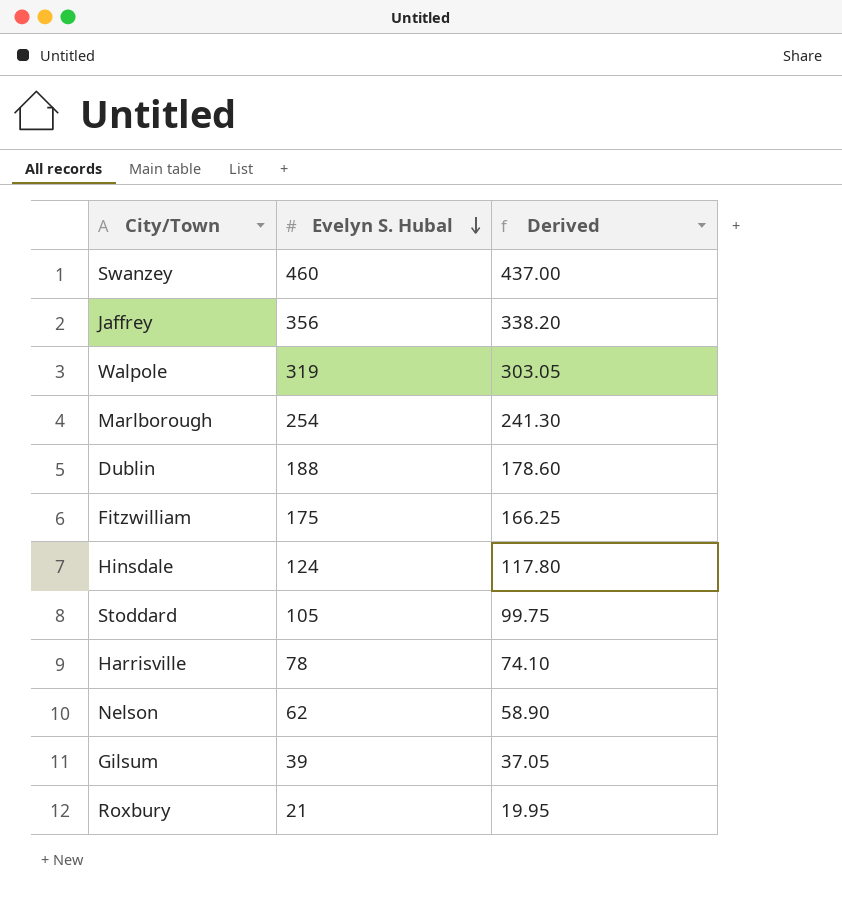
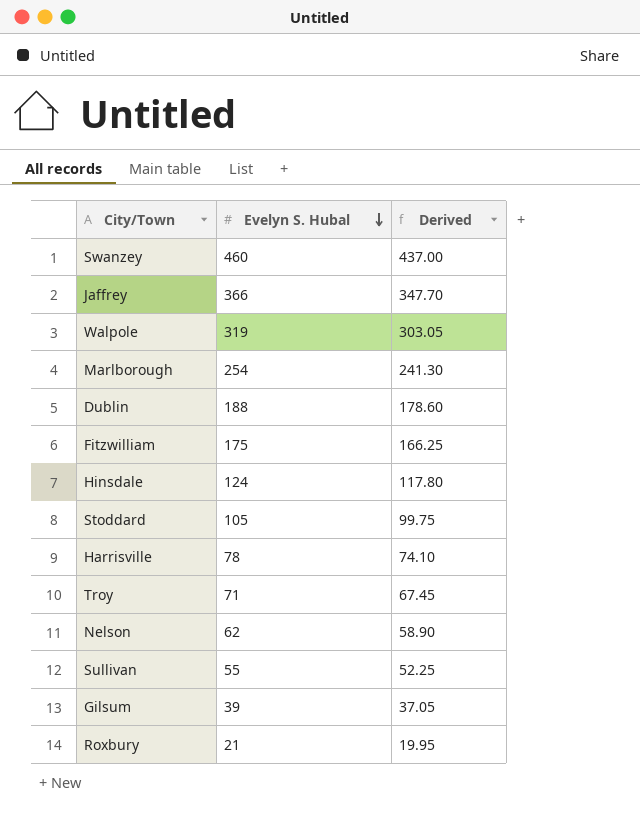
Jaffrey | Evelyn S. Hubal: 356 -> 366
Jaffrey | Derived: 338.20 -> 347.70
row Troy: none -> 71 | 67.45
row Sullivan: none -> 55 | 52.25

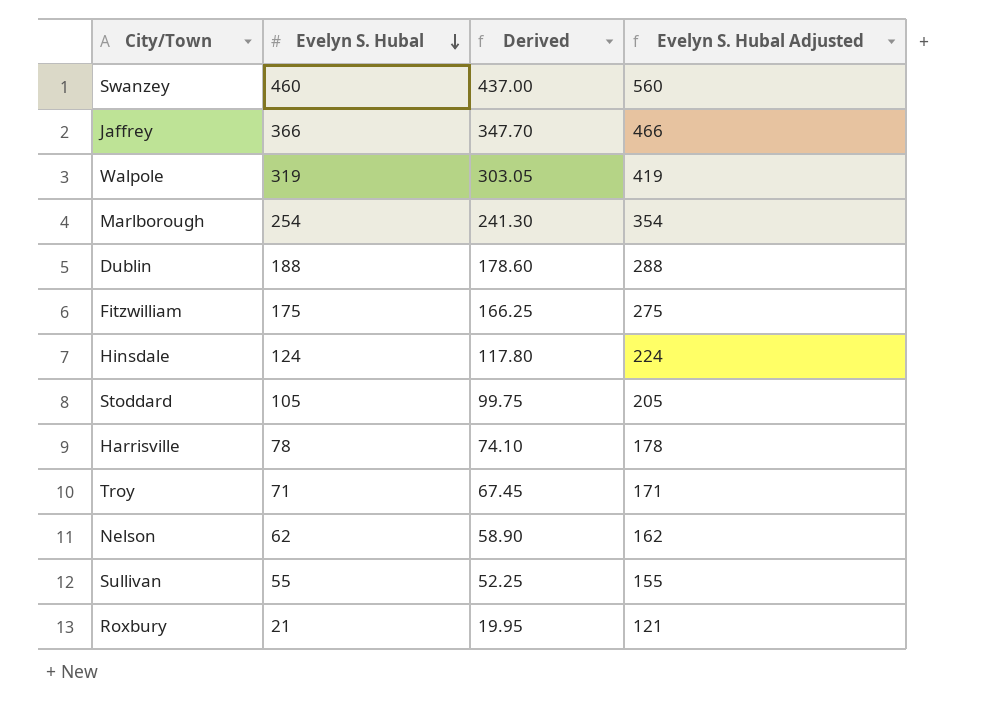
column Evelyn S. Hubal Adjusted | formula: none -> [Evelyn S. Hubal] + 100
row Gilsum: 39 | 37.05 -> none

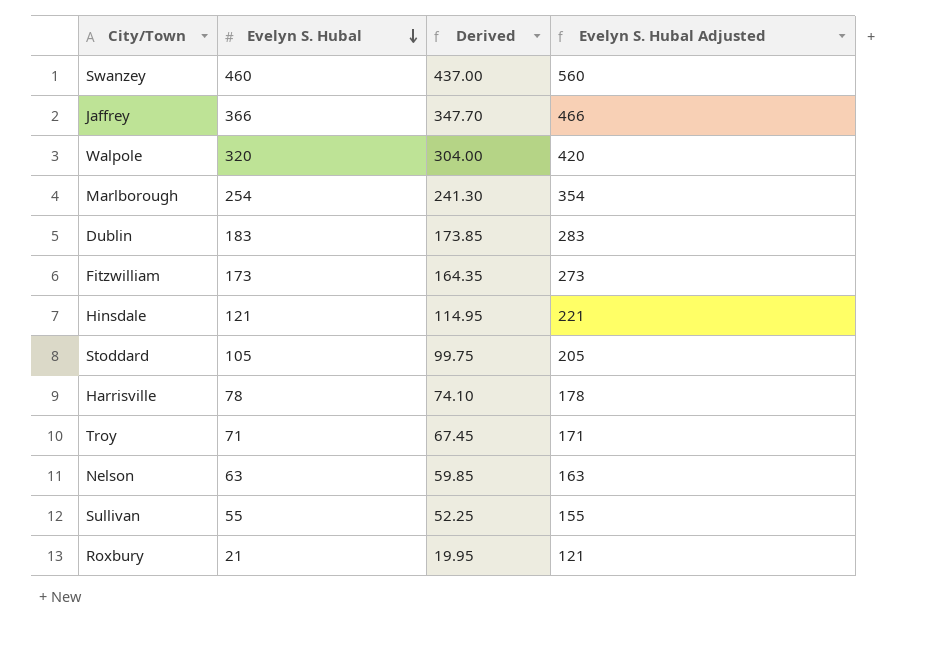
Walpole | Evelyn S. Hubal: 319 -> 320
Walpole | Derived: 303.05 -> 304.00
Walpole | Evelyn S. Hubal Adjusted: 419 -> 420
Dublin | Evelyn S. Hubal: 188 -> 183
Dublin | Derived: 178.60 -> 173.85
Dublin | Evelyn S. Hubal Adjusted: 288 -> 283
Fitzwilliam | Evelyn S. Hubal: 175 -> 173
Fitzwilliam | Derived: 166.25 -> 164.35
Fitzwilliam | Evelyn S. Hubal Adjusted: 275 -> 273
Hinsdale | Evelyn S. Hubal: 124 -> 121
Hinsdale | Derived: 117.80 -> 114.95
Hinsdale | Evelyn S. Hubal Adjusted: 224 -> 221
Nelson | Evelyn S. Hubal: 62 -> 63
Nelson | Derived: 58.90 -> 59.85
Nelson | Evelyn S. Hubal Adjusted: 162 -> 163

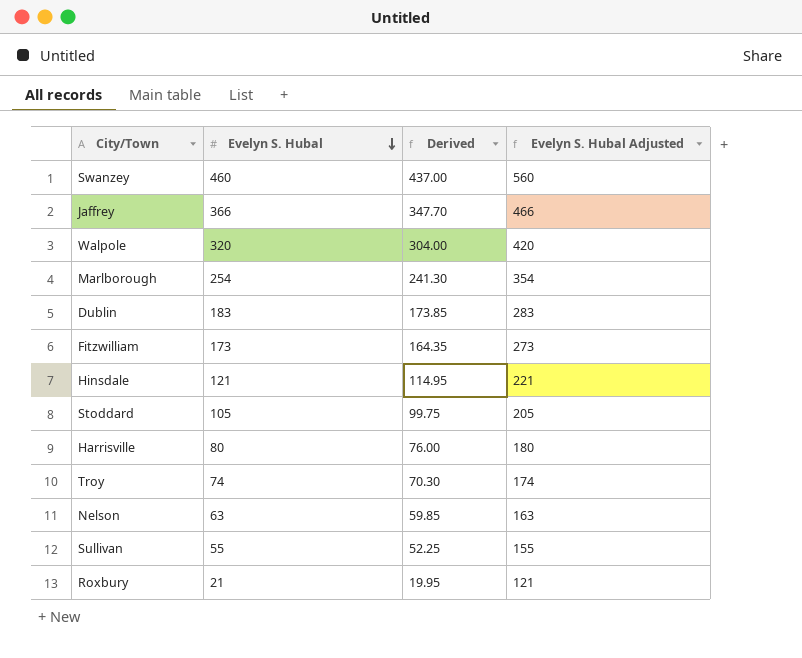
Harrisville | Evelyn S. Hubal: 78 -> 80
Harrisville | Derived: 74.10 -> 76.00
Harrisville | Evelyn S. Hubal Adjusted: 178 -> 180
Troy | Evelyn S. Hubal: 71 -> 74
Troy | Derived: 67.45 -> 70.30
Troy | Evelyn S. Hubal Adjusted: 171 -> 174

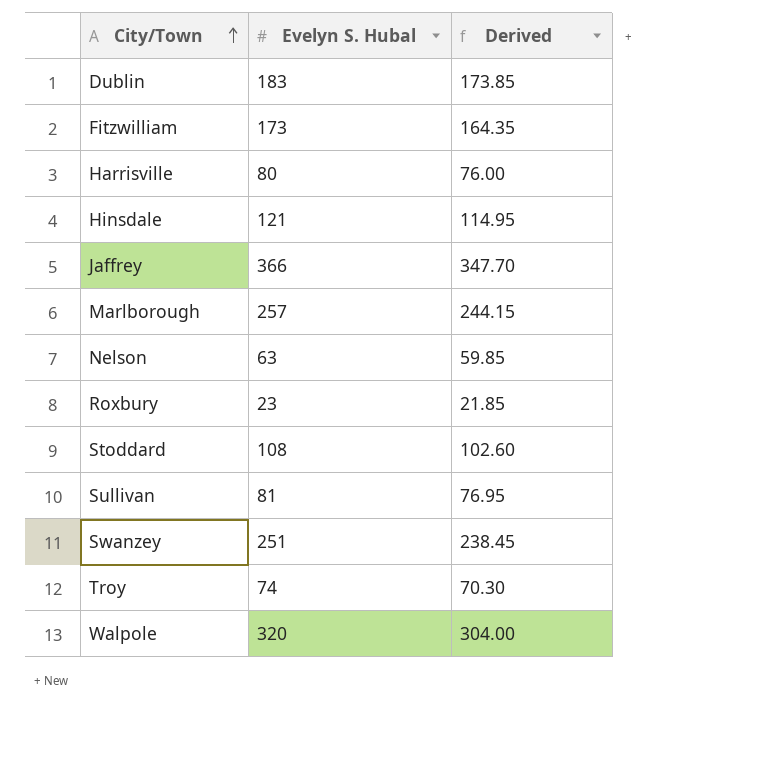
row order: Evelyn S. Hubal descending -> City/Town ascending
column Evelyn S. Hubal Adjusted | formula: [Evelyn S. Hubal] + 100 -> none
Marlborough | Evelyn S. Hubal: 254 -> 257
Marlborough | Derived: 241.30 -> 244.15
Roxbury | Evelyn S. Hubal: 21 -> 23
Roxbury | Derived: 19.95 -> 21.85
Stoddard | Evelyn S. Hubal: 105 -> 108
Stoddard | Derived: 99.75 -> 102.60
Sullivan | Evelyn S. Hubal: 55 -> 81
Sullivan | Derived: 52.25 -> 76.95
Swanzey | Evelyn S. Hubal: 460 -> 251
Swanzey | Derived: 437.00 -> 238.45

